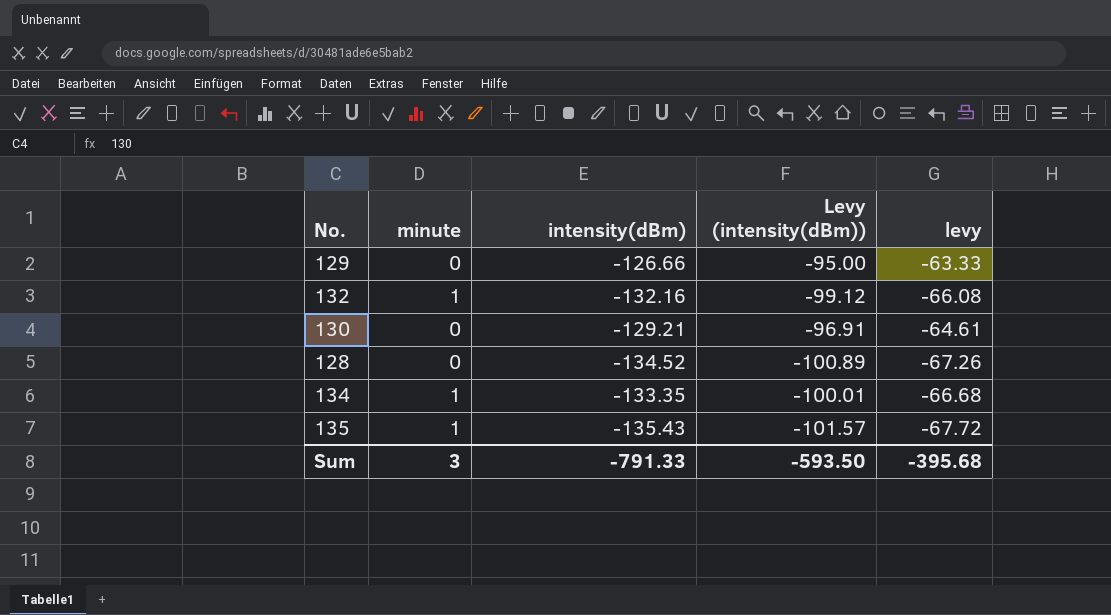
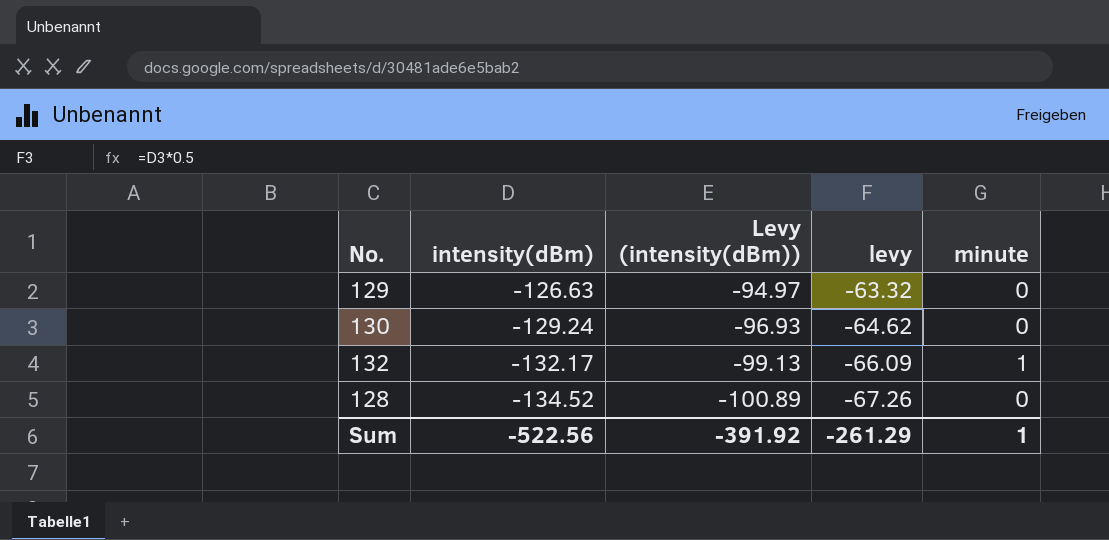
row order: none -> intensity(dBm) descending
column minute | position: 2 -> 5
row 134: 1 | -133.35 | -100.01 | -66.68 -> none
row 135: 1 | -135.43 | -101.57 | -67.72 -> none
129 | intensity(dBm): -126.66 -> -126.63
129 | Levy (intensity(dBm)): -95.00 -> -94.97
129 | levy: -63.33 -> -63.32
130 | intensity(dBm): -129.21 -> -129.24
130 | Levy (intensity(dBm)): -96.91 -> -96.93
130 | levy: -64.61 -> -64.62
132 | intensity(dBm): -132.16 -> -132.17
132 | Levy (intensity(dBm)): -99.12 -> -99.13
132 | levy: -66.08 -> -66.09
Sum | intensity(dBm): -791.33 -> -522.56
Sum | Levy (intensity(dBm)): -593.50 -> -391.92
Sum | levy: -395.68 -> -261.29
Sum | minute: 3 -> 1

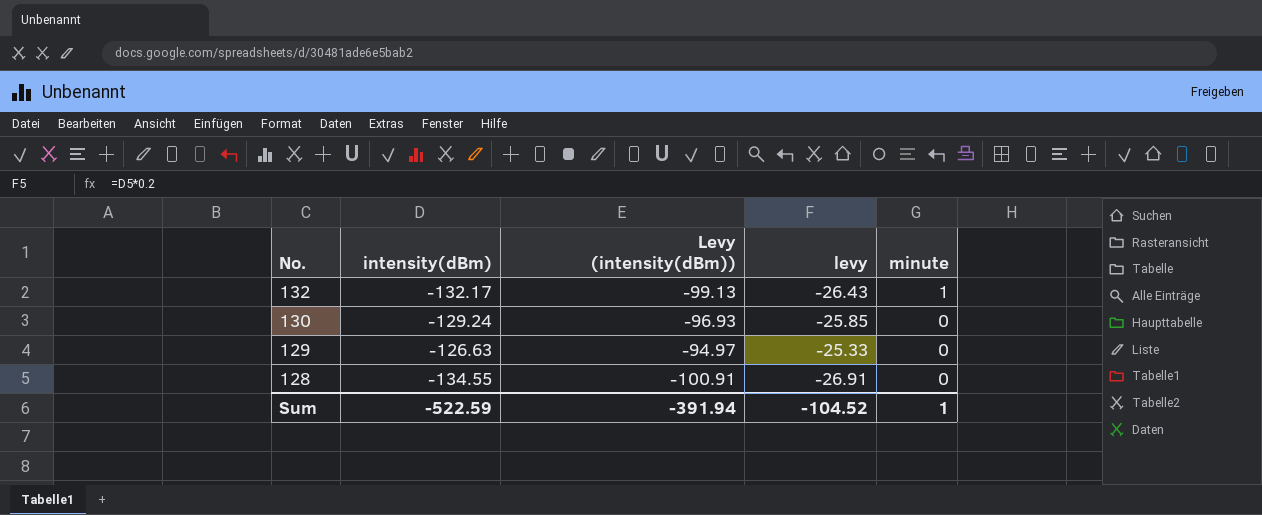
row order: intensity(dBm) descending -> No. descending
column levy | formula: [intensity(dBm)] * 0.5 -> [intensity(dBm)] * 0.2
128 | intensity(dBm): -134.52 -> -134.55
128 | Levy (intensity(dBm)): -100.89 -> -100.91
Sum | intensity(dBm): -522.56 -> -522.59
Sum | Levy (intensity(dBm)): -391.92 -> -391.94
Sum | levy: -261.29 -> -104.52

